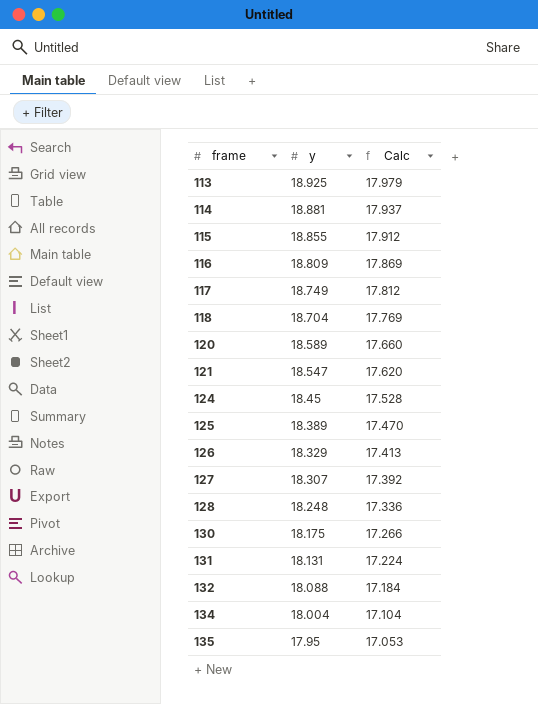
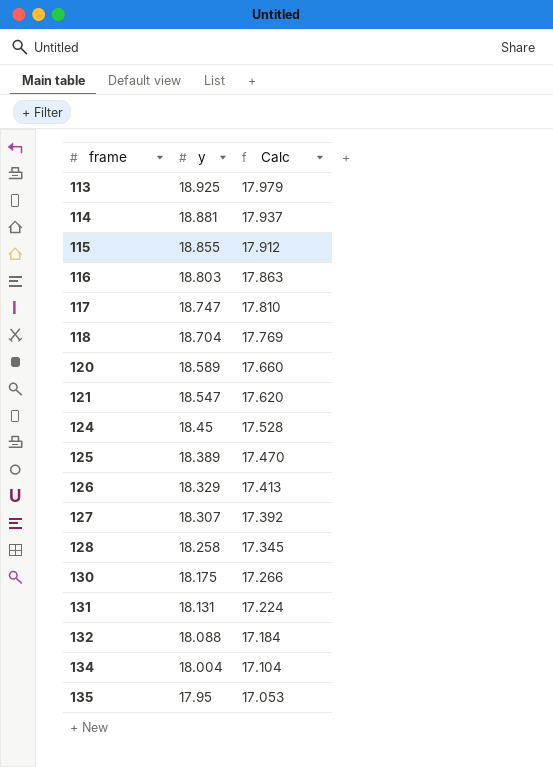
116 | y: 18.809 -> 18.803
116 | Calc: 17.869 -> 17.863
117 | y: 18.749 -> 18.747
117 | Calc: 17.812 -> 17.810
128 | y: 18.248 -> 18.258
128 | Calc: 17.336 -> 17.345

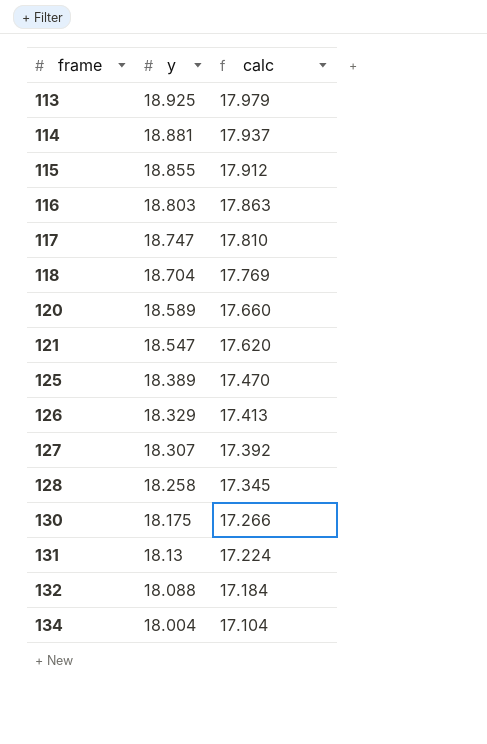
column name: Calc -> calc
row 124: 18.45 | 17.528 -> none
row 135: 17.95 | 17.053 -> none
131 | y: 18.131 -> 18.13

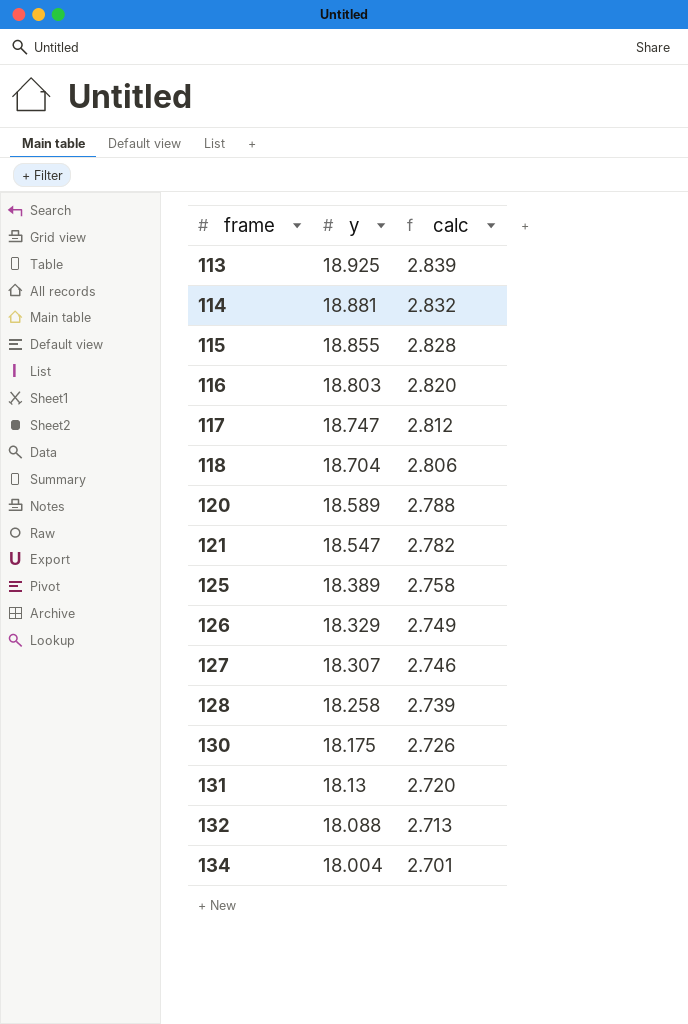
column calc | formula: [y] * 0.95 -> [y] * 0.15

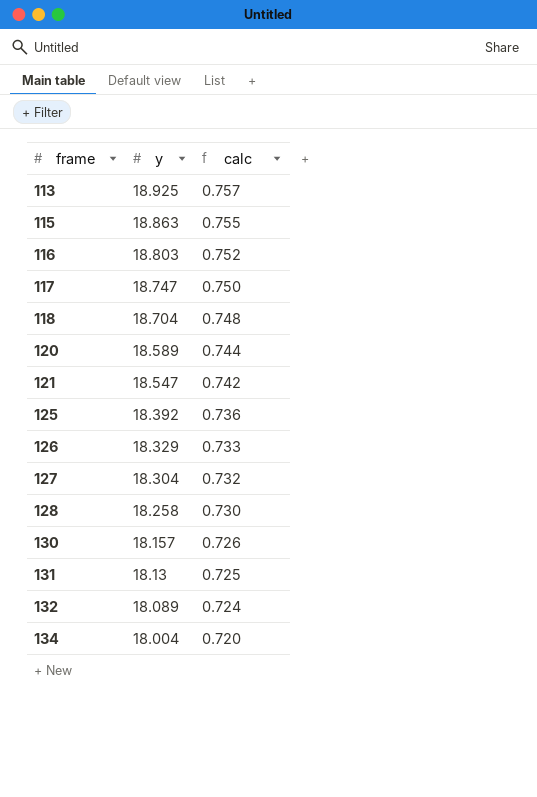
column calc | formula: [y] * 0.15 -> [y] * 0.04
row 114: 18.881 | 2.832 -> none
115 | y: 18.855 -> 18.863
125 | y: 18.389 -> 18.392
127 | y: 18.307 -> 18.304
130 | y: 18.175 -> 18.157
132 | y: 18.088 -> 18.089

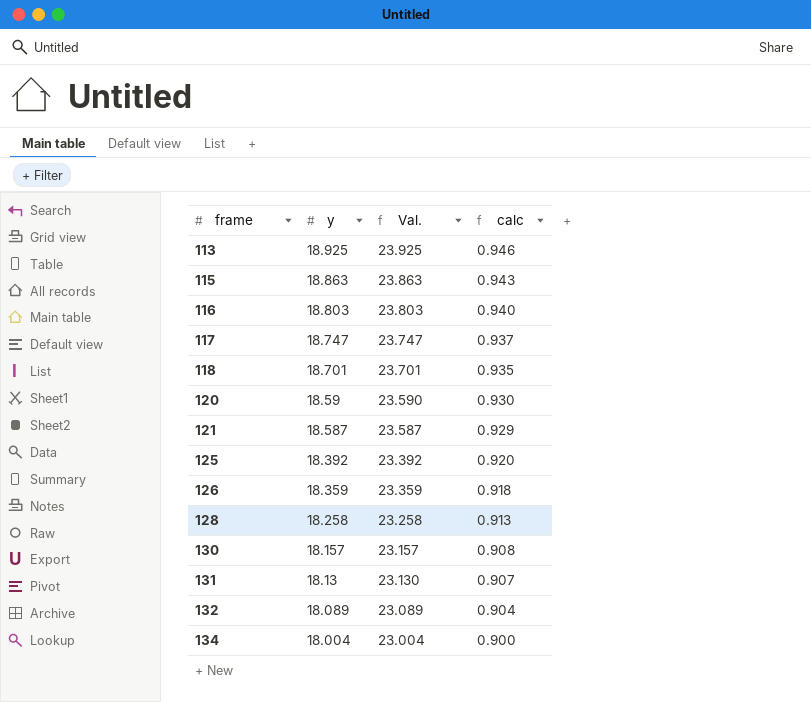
column Val. | formula: none -> [y] + 5
column calc | formula: [y] * 0.04 -> [y] * 0.05
row 127: 18.304 | 0.732 -> none
118 | y: 18.704 -> 18.701
120 | y: 18.589 -> 18.59
121 | y: 18.547 -> 18.587
126 | y: 18.329 -> 18.359

